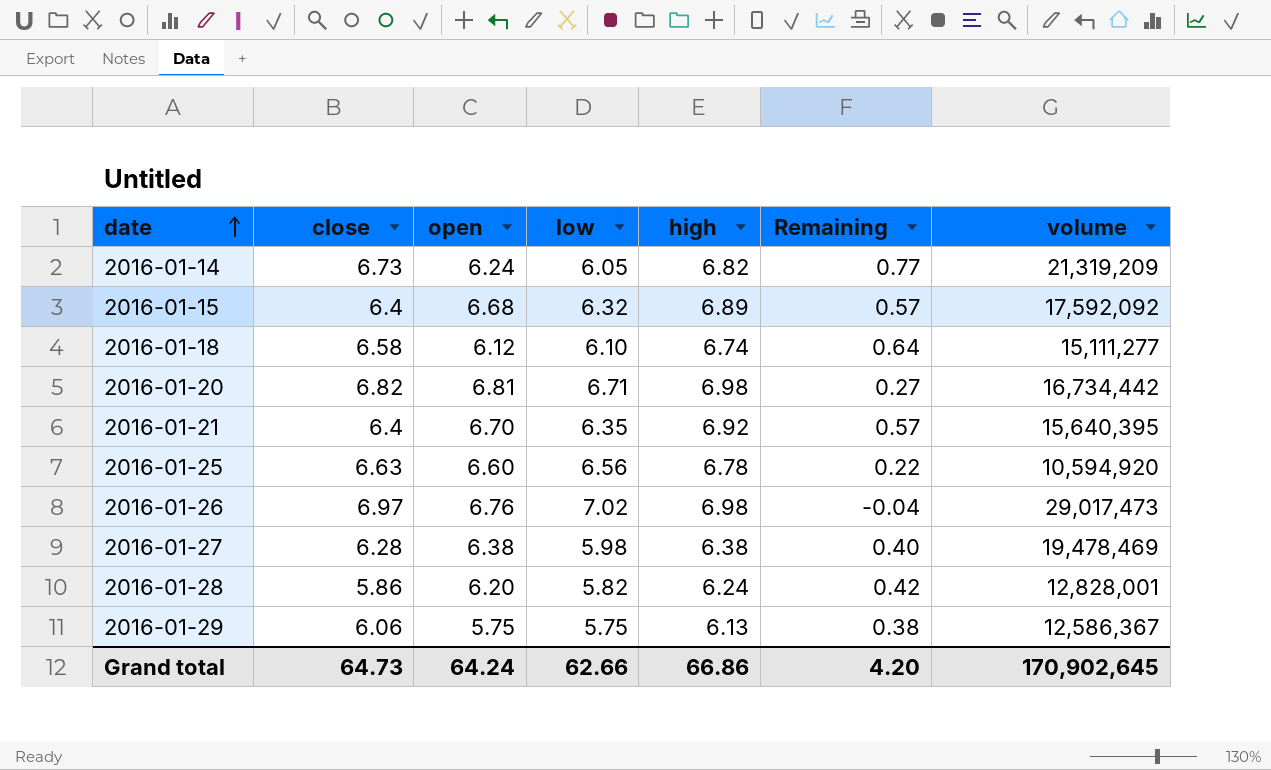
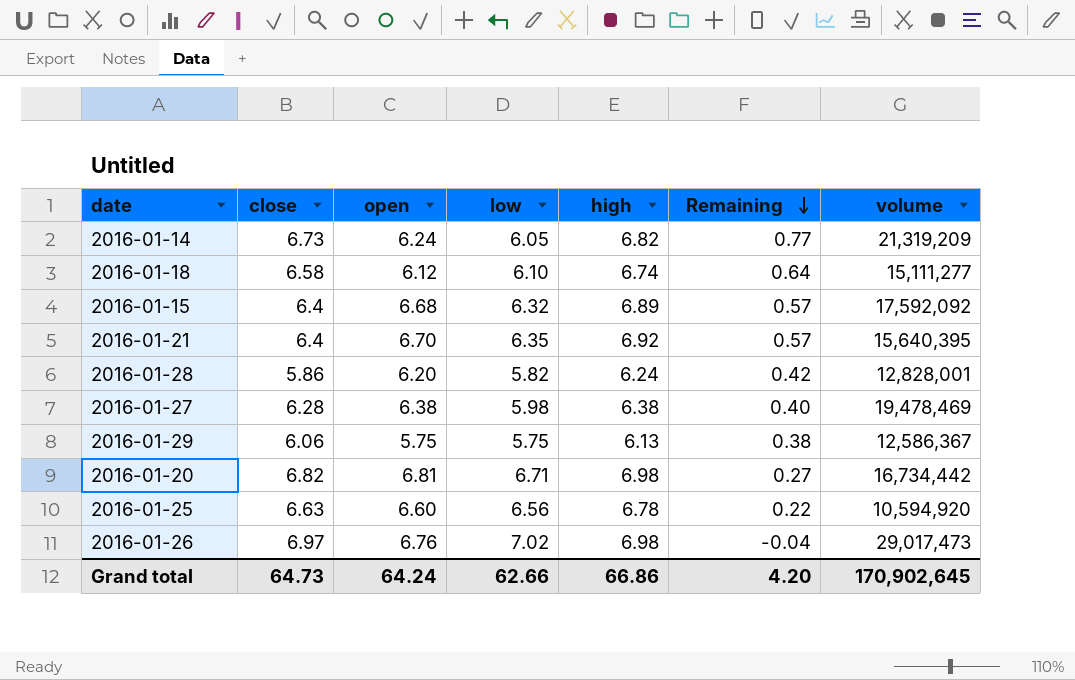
row order: date ascending -> Remaining descending

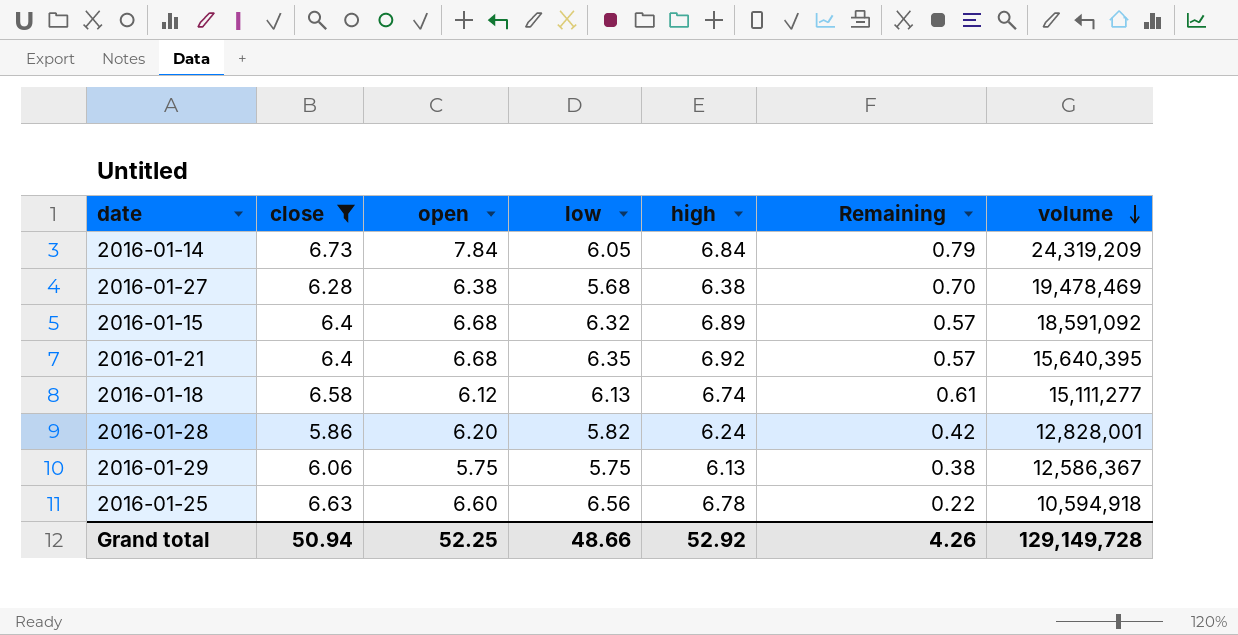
filter: none -> close <= 6.73
row order: Remaining descending -> volume descending
2016-01-14 | open: 6.24 -> 7.84
2016-01-14 | high: 6.82 -> 6.84
2016-01-14 | Remaining: 0.77 -> 0.79
2016-01-14 | volume: 21,319,209 -> 24,319,209
2016-01-27 | low: 5.98 -> 5.68
2016-01-27 | Remaining: 0.40 -> 0.70
2016-01-15 | volume: 17,592,092 -> 18,591,092
2016-01-21 | open: 6.70 -> 6.68
2016-01-18 | low: 6.10 -> 6.13
2016-01-18 | Remaining: 0.64 -> 0.61
2016-01-25 | volume: 10,594,920 -> 10,594,918
Grand total | close: 64.73 -> 50.94
Grand total | open: 64.24 -> 52.25
Grand total | low: 62.66 -> 48.66
Grand total | high: 66.86 -> 52.92
Grand total | Remaining: 4.20 -> 4.26
Grand total | volume: 170,902,645 -> 129,149,728

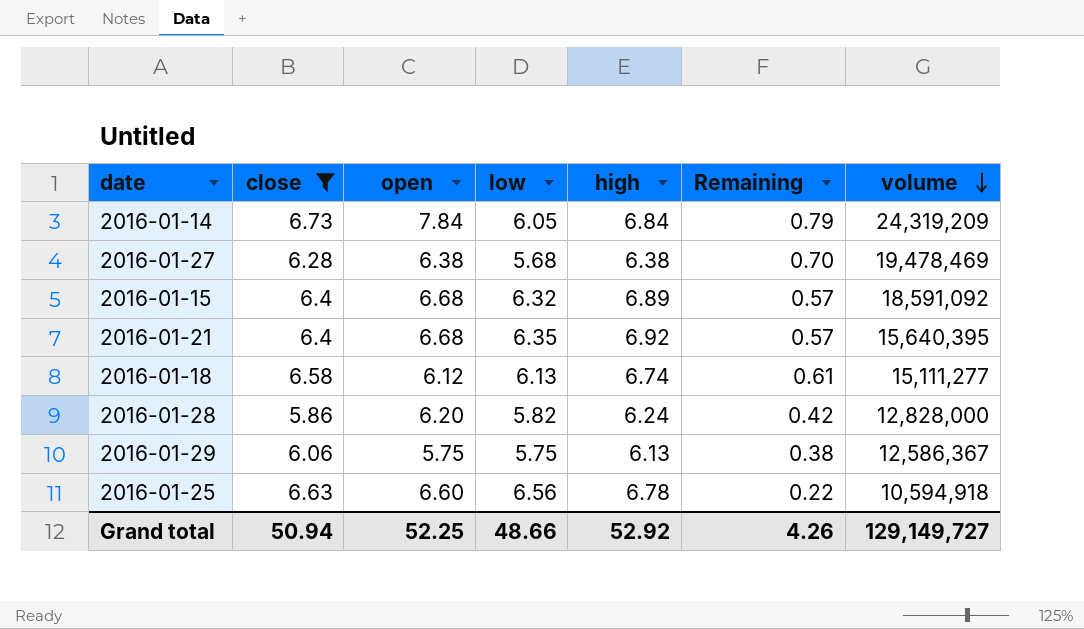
2016-01-28 | volume: 12,828,001 -> 12,828,000
Grand total | volume: 129,149,728 -> 129,149,727

